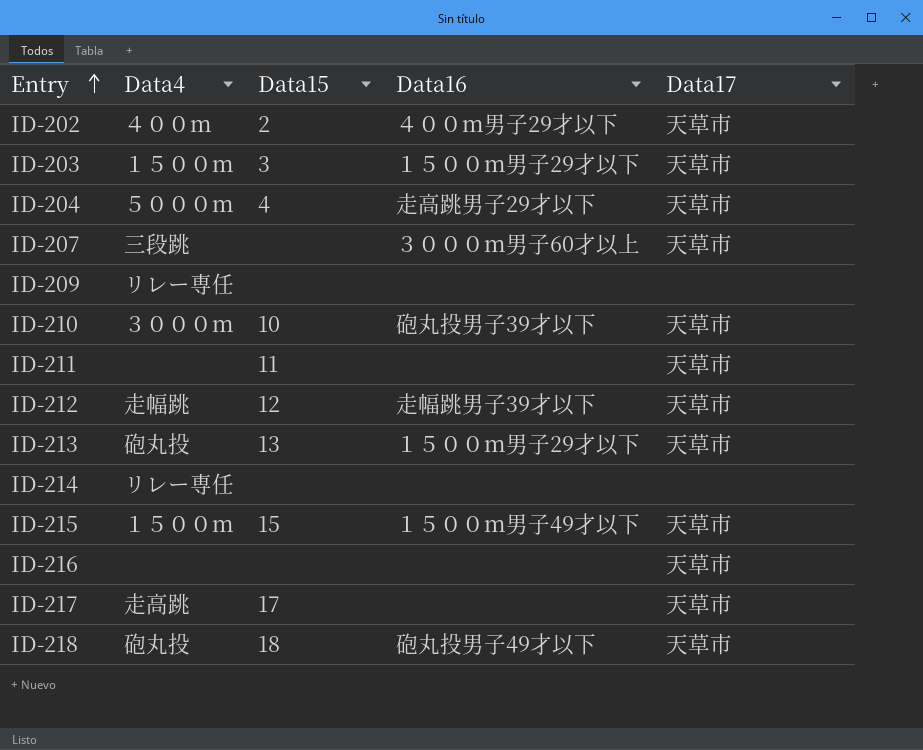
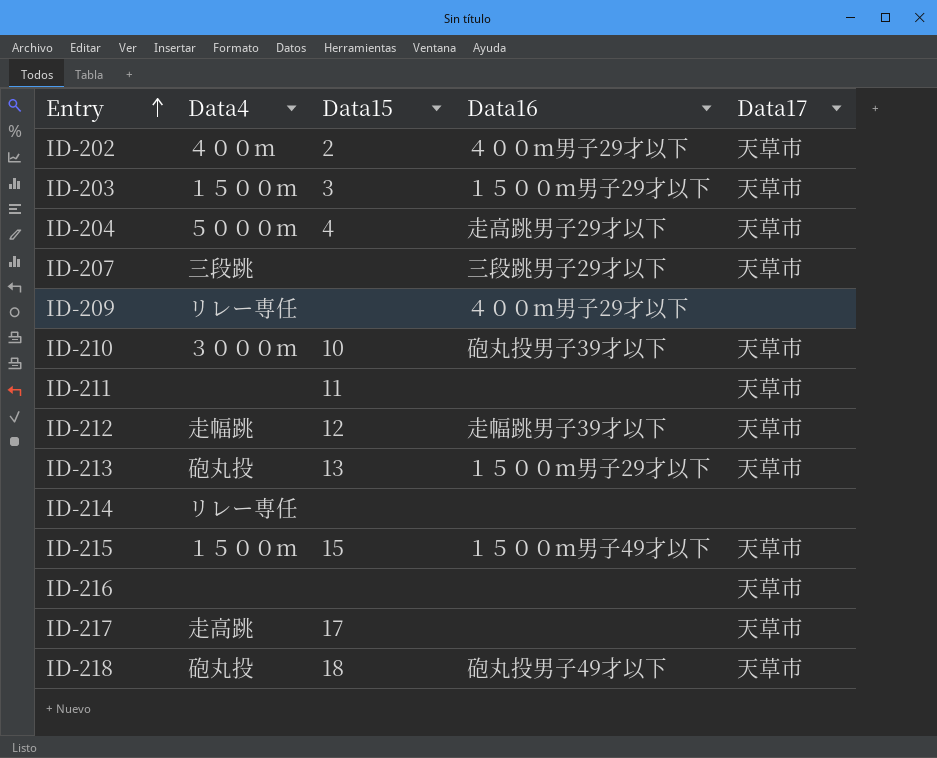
ID-207 | Data16: ３０００ｍ男子60才以上 -> 三段跳男子29才以下
ID-209 | Data16: none -> ４００ｍ男子29才以下

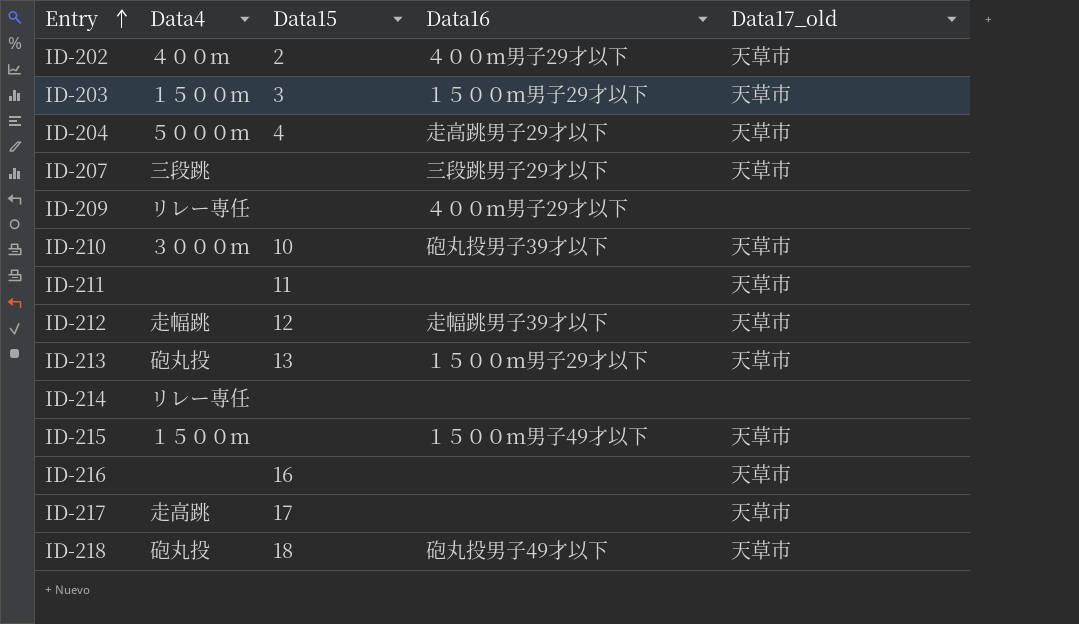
column name: Data17 -> Data17_old
ID-215 | Data15: 15 -> none
ID-216 | Data15: none -> 16

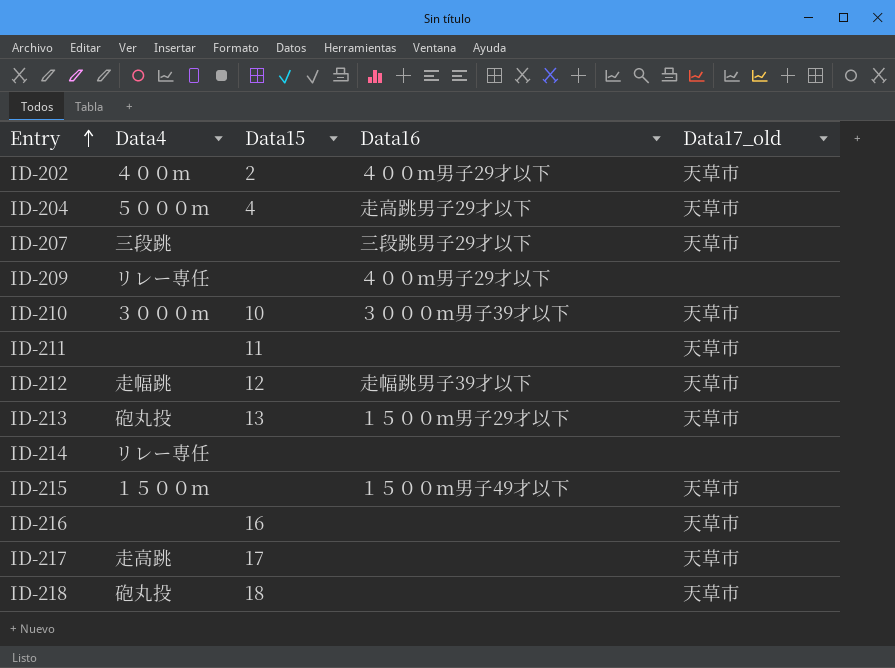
row ID-203: １５００ｍ | 3 | １５００ｍ男子29才以下 | 天草市 -> none
ID-210 | Data16: 砲丸投男子39才以下 -> ３０００ｍ男子39才以下
ID-218 | Data16: 砲丸投男子49才以下 -> none

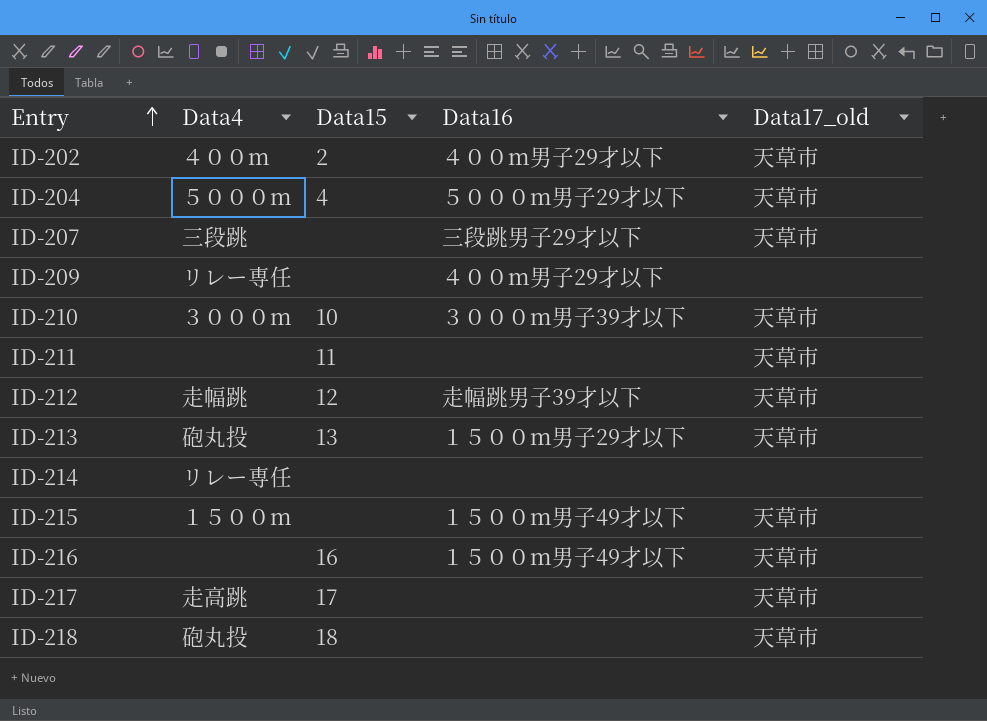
ID-204 | Data16: 走高跳男子29才以下 -> ５０００ｍ男子29才以下
ID-216 | Data16: none -> １５００ｍ男子49才以下

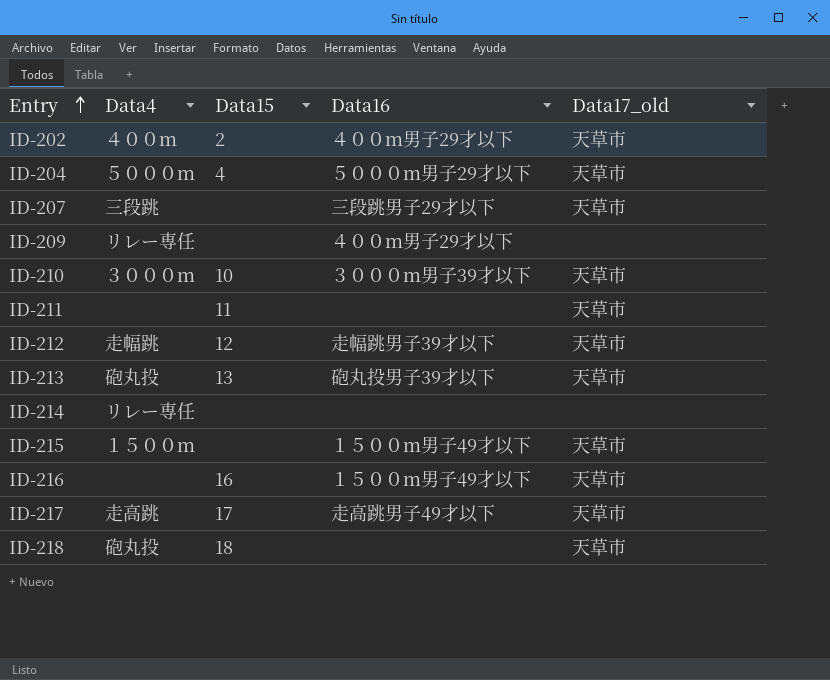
ID-213 | Data16: １５００ｍ男子29才以下 -> 砲丸投男子39才以下
ID-217 | Data16: none -> 走高跳男子49才以下

